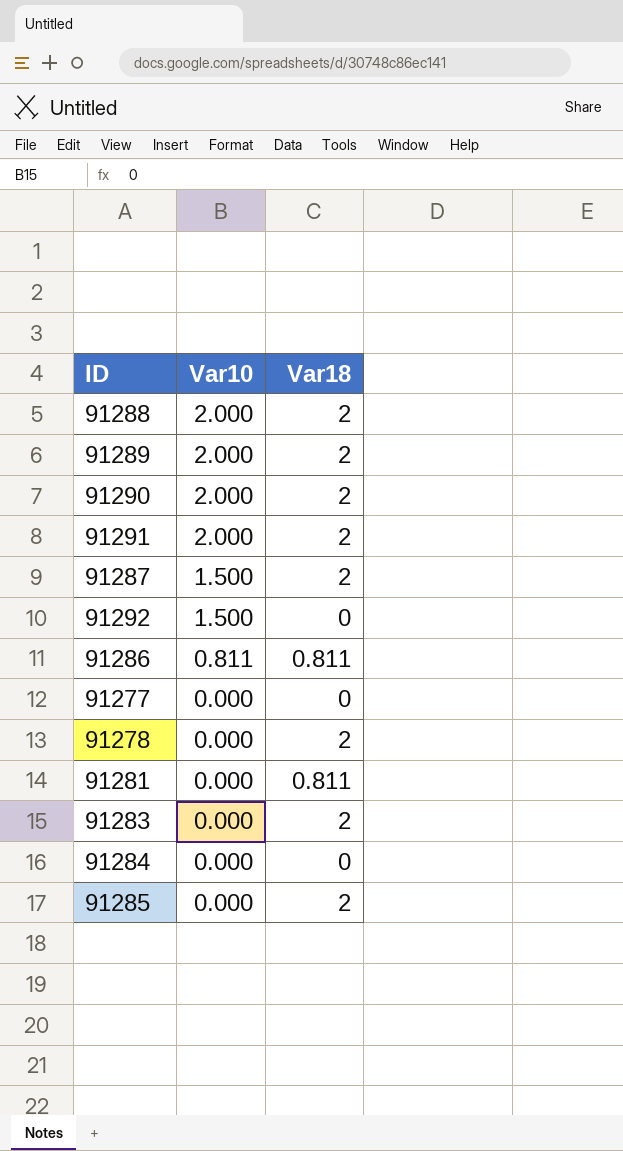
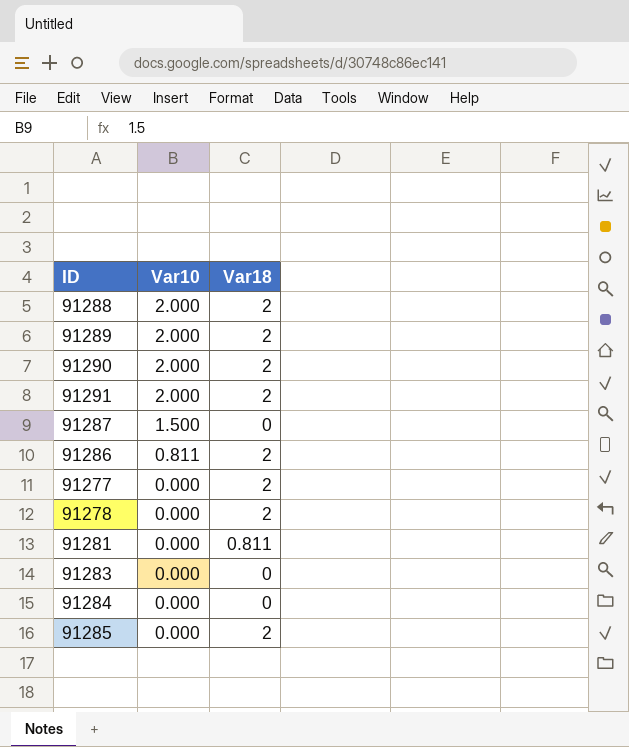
row 91292: 1.500 | 0 -> none
91287 | Var18: 2 -> 0
91286 | Var18: 0.811 -> 2
91277 | Var18: 0 -> 2
91283 | Var18: 2 -> 0

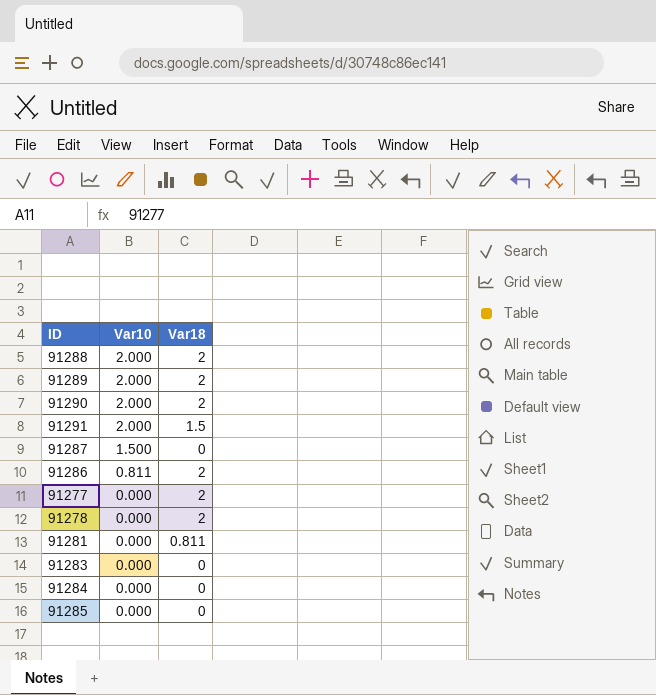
91291 | Var18: 2 -> 1.5
91285 | Var18: 2 -> 0

